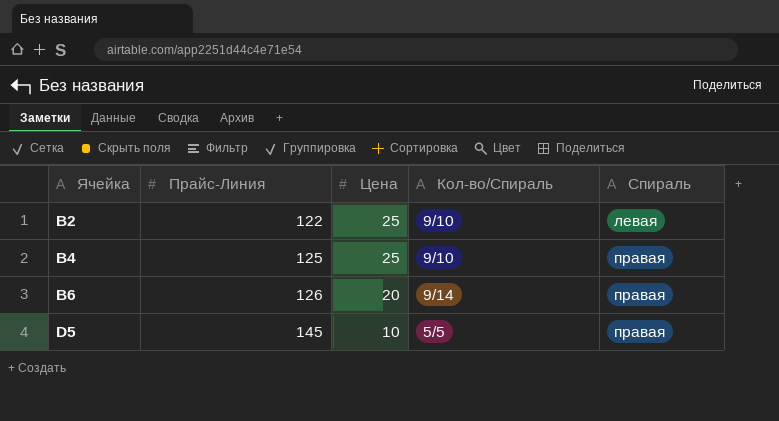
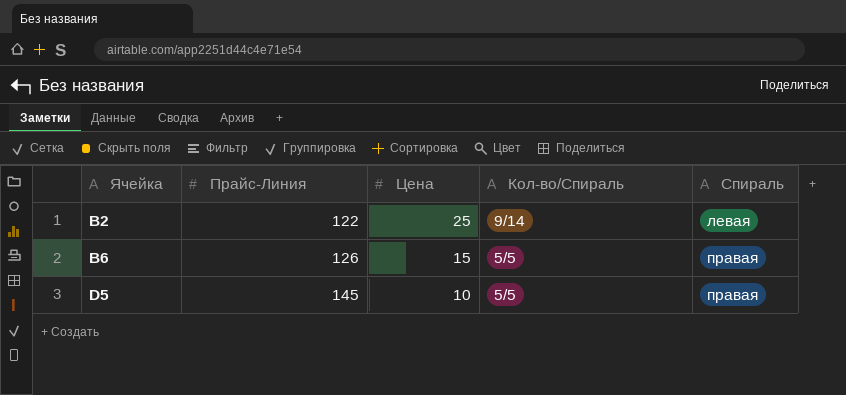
row B4: 125 | 25 | 9/10 | правая -> none
B2 | Кол-во/Спираль: 9/10 -> 9/14
B6 | Цена: 20 -> 15
B6 | Кол-во/Спираль: 9/14 -> 5/5

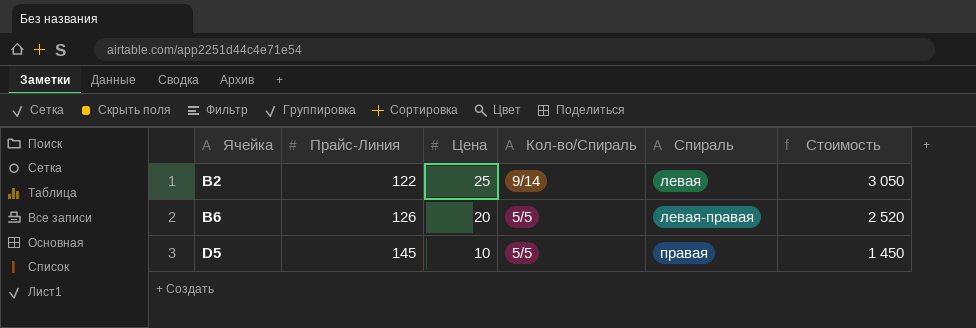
column Стоимость | formula: none -> [Прайс-Линия] * [Цена]
B6 | Цена: 15 -> 20
B6 | Спираль: правая -> левая-правая

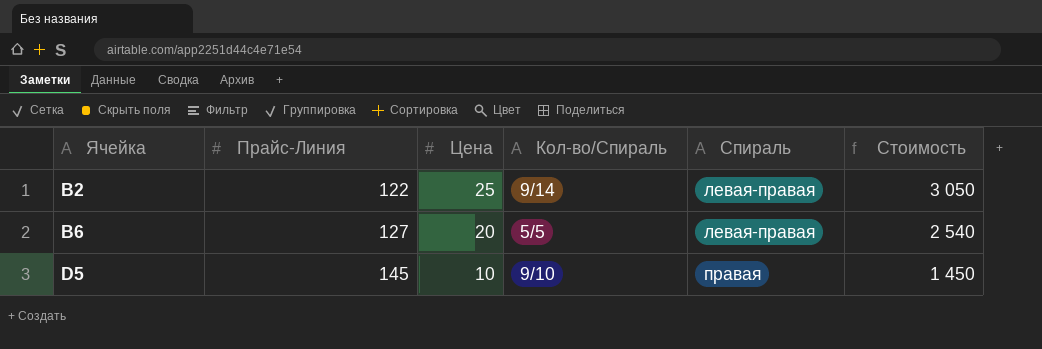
B2 | Спираль: левая -> левая-правая
B6 | Прайс-Линия: 126 -> 127
B6 | Стоимость: 2 520 -> 2 540
D5 | Кол-во/Спираль: 5/5 -> 9/10

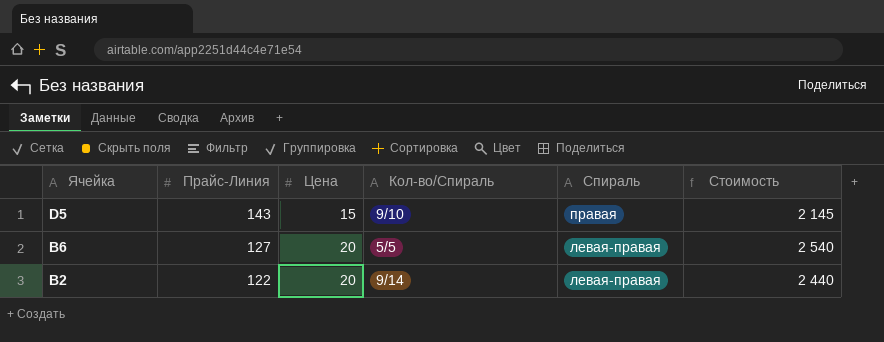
row order: Ячейка ascending -> Ячейка descending
D5 | Прайс-Линия: 145 -> 143
D5 | Цена: 10 -> 15
D5 | Стоимость: 1 450 -> 2 145
B2 | Цена: 25 -> 20
B2 | Стоимость: 3 050 -> 2 440

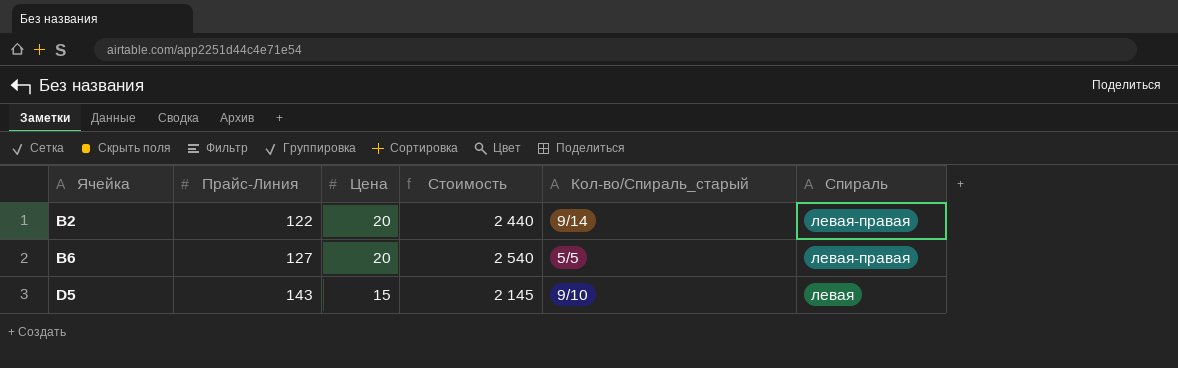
row order: Ячейка descending -> Ячейка ascending
column Стоимость | position: 6 -> 4
column name: Кол-во/Спираль -> Кол-во/Спираль_старый
D5 | Спираль: правая -> левая

